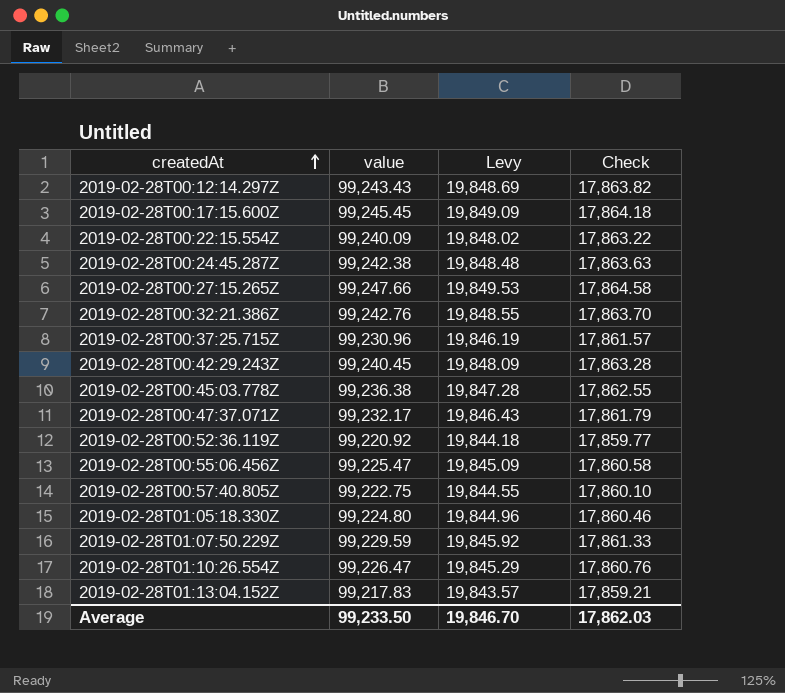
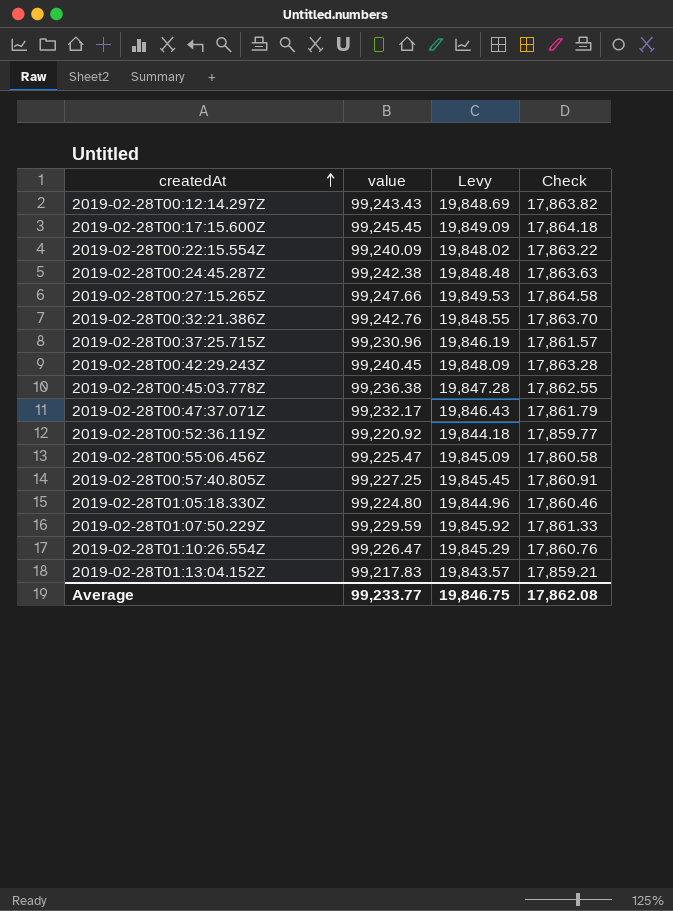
2019-02-28T00:57:40.805Z | value: 99,222.75 -> 99,227.25
2019-02-28T00:57:40.805Z | Levy: 19,844.55 -> 19,845.45
2019-02-28T00:57:40.805Z | Check: 17,860.10 -> 17,860.91
Average | value: 99,233.50 -> 99,233.77
Average | Levy: 19,846.70 -> 19,846.75
Average | Check: 17,862.03 -> 17,862.08

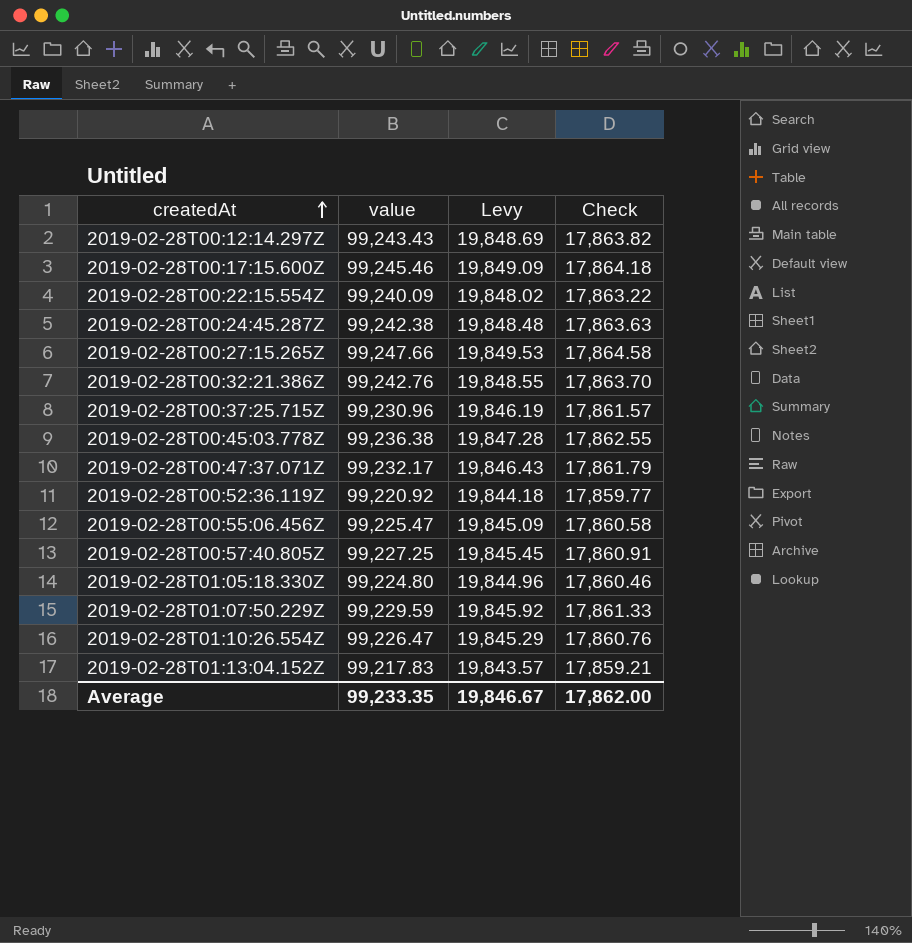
row 2019-02-28T00:42:29.243Z: 99,240.45 | 19,848.09 | 17,863.28 -> none
2019-02-28T00:17:15.600Z | value: 99,245.45 -> 99,245.46
Average | value: 99,233.77 -> 99,233.35
Average | Levy: 19,846.75 -> 19,846.67
Average | Check: 17,862.08 -> 17,862.00

